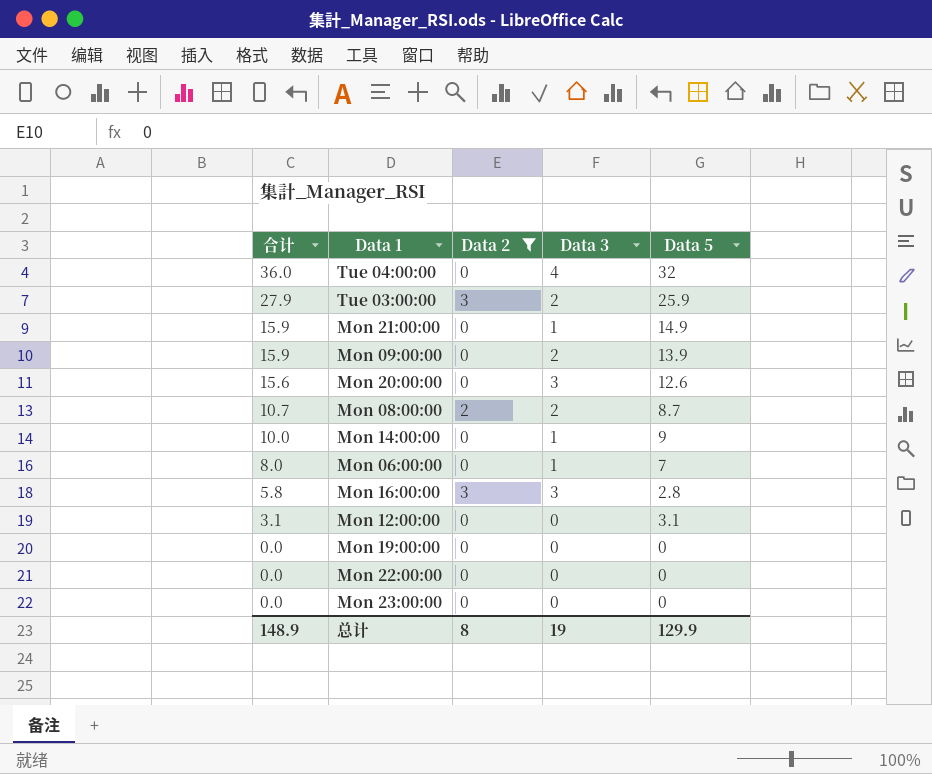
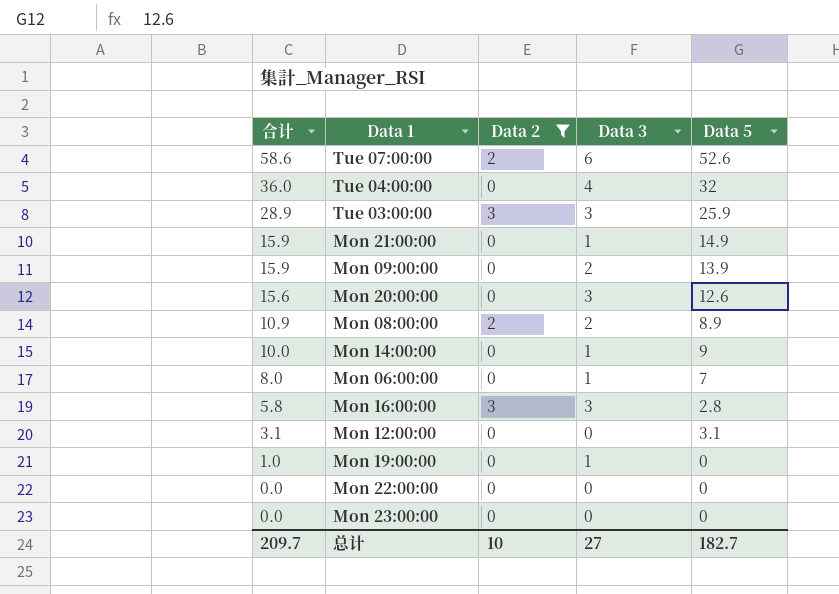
row Tue 07:00:00: none -> 58.6 | 2 | 6 | 52.6
Tue 03:00:00 | 合计: 27.9 -> 28.9
Tue 03:00:00 | Data 3: 2 -> 3
Mon 08:00:00 | 合计: 10.7 -> 10.9
Mon 08:00:00 | Data 5: 8.7 -> 8.9
Mon 19:00:00 | 合计: 0.0 -> 1.0
Mon 19:00:00 | Data 3: 0 -> 1
总计 | 合计: 148.9 -> 209.7
总计 | Data 2: 8 -> 10
总计 | Data 3: 19 -> 27
总计 | Data 5: 129.9 -> 182.7

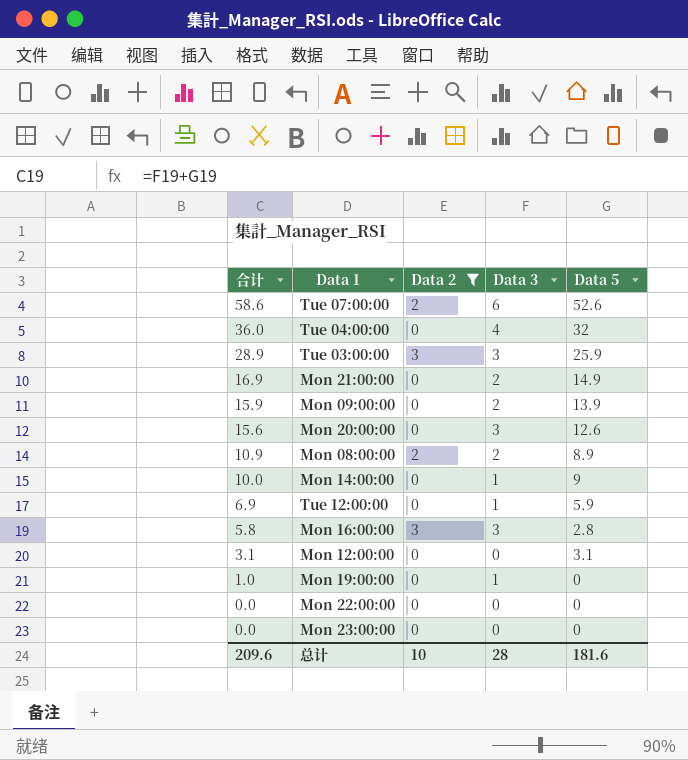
row Mon 06:00:00: 8.0 | 0 | 1 | 7 -> none
Mon 21:00:00 | 合计: 15.9 -> 16.9
Mon 21:00:00 | Data 3: 1 -> 2
row Tue 12:00:00: none -> 6.9 | 0 | 1 | 5.9
总计 | 合计: 209.7 -> 209.6
总计 | Data 3: 27 -> 28
总计 | Data 5: 182.7 -> 181.6

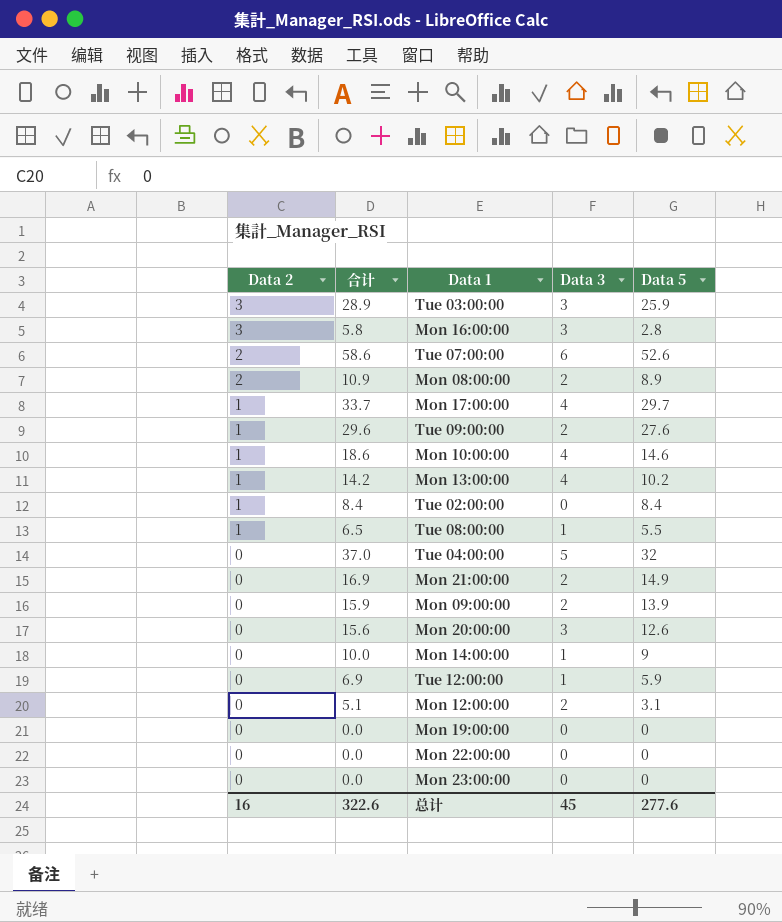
filter: Data 2 != 1 -> none
row order: 合计 descending -> Data 2 descending
column Data 2 | position: 3 -> 1
Tue 04:00:00 | 合计: 36.0 -> 37.0
Tue 04:00:00 | Data 3: 4 -> 5
Mon 12:00:00 | 合计: 3.1 -> 5.1
Mon 12:00:00 | Data 3: 0 -> 2
Mon 19:00:00 | 合计: 1.0 -> 0.0
Mon 19:00:00 | Data 3: 1 -> 0
总计 | Data 2: 10 -> 16
总计 | 合计: 209.6 -> 322.6
总计 | Data 3: 28 -> 45
总计 | Data 5: 181.6 -> 277.6

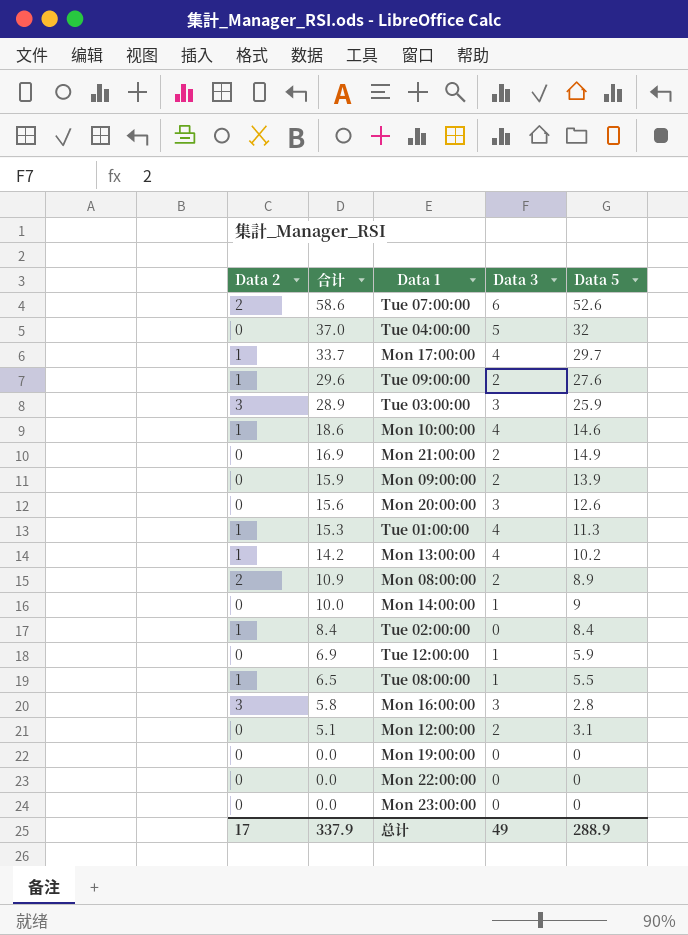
row order: Data 2 descending -> 合计 descending
row Tue 01:00:00: none -> 1 | 15.3 | 4 | 11.3
总计 | Data 2: 16 -> 17
总计 | 合计: 322.6 -> 337.9
总计 | Data 3: 45 -> 49
总计 | Data 5: 277.6 -> 288.9

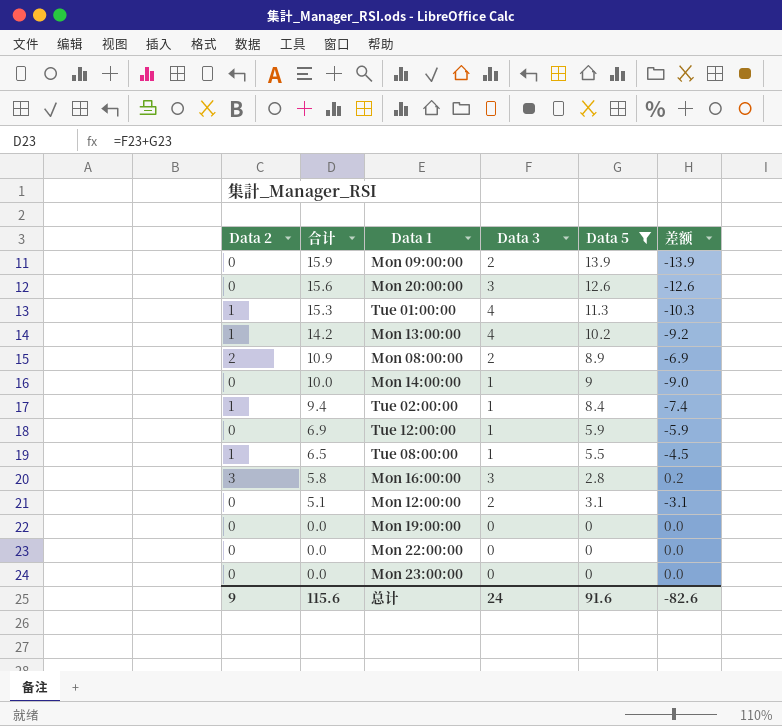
filter: none -> Data 5 <= 13.9
column 差额 | formula: none -> [Data 2] - [Data 5]
Tue 02:00:00 | 合计: 8.4 -> 9.4
Tue 02:00:00 | Data 3: 0 -> 1
总计 | Data 2: 17 -> 9
总计 | 合计: 337.9 -> 115.6
总计 | Data 3: 49 -> 24
总计 | Data 5: 288.9 -> 91.6

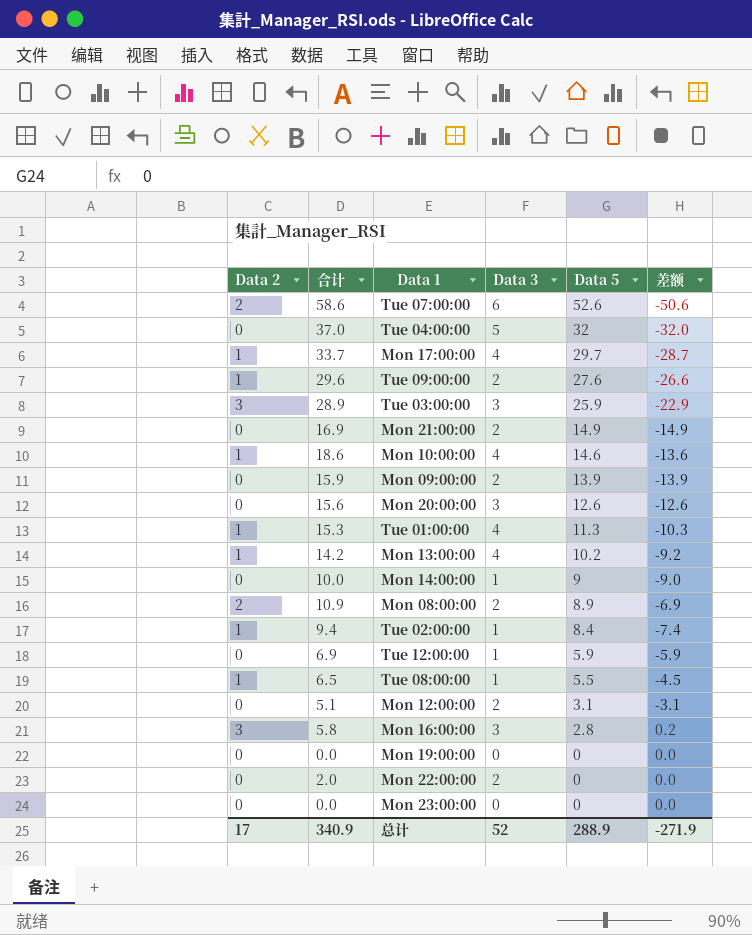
filter: Data 5 <= 13.9 -> none
row order: 合计 descending -> Data 5 descending
Mon 22:00:00 | 合计: 0.0 -> 2.0
Mon 22:00:00 | Data 3: 0 -> 2
总计 | Data 2: 9 -> 17
总计 | 合计: 115.6 -> 340.9
总计 | Data 3: 24 -> 52
总计 | Data 5: 91.6 -> 288.9
总计 | 差额: -82.6 -> -271.9

